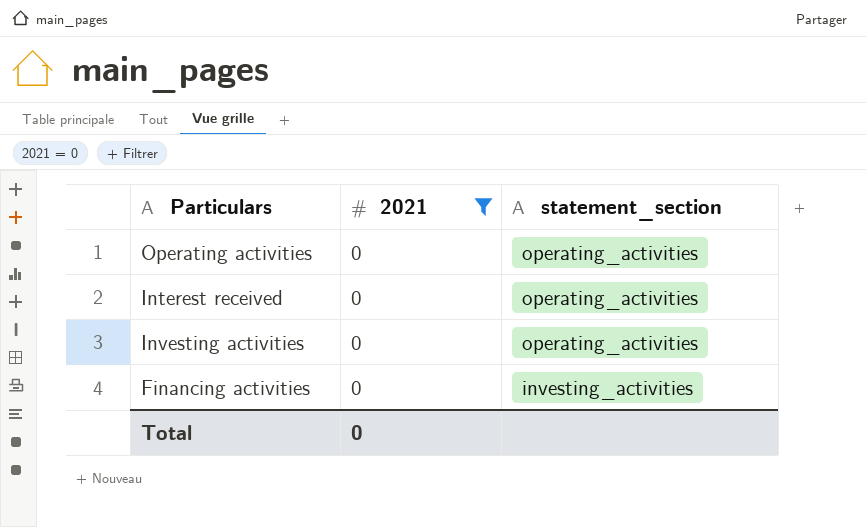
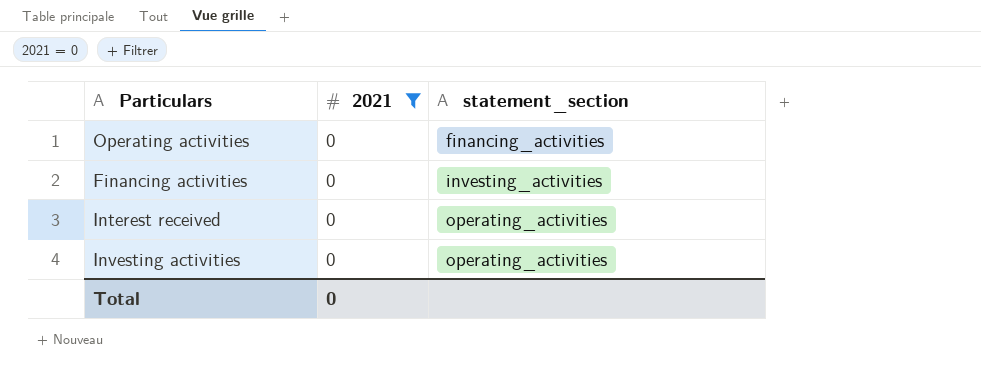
row order: statement_section descending -> statement_section ascending
Operating activities | statement_section: operating_activities -> financing_activities

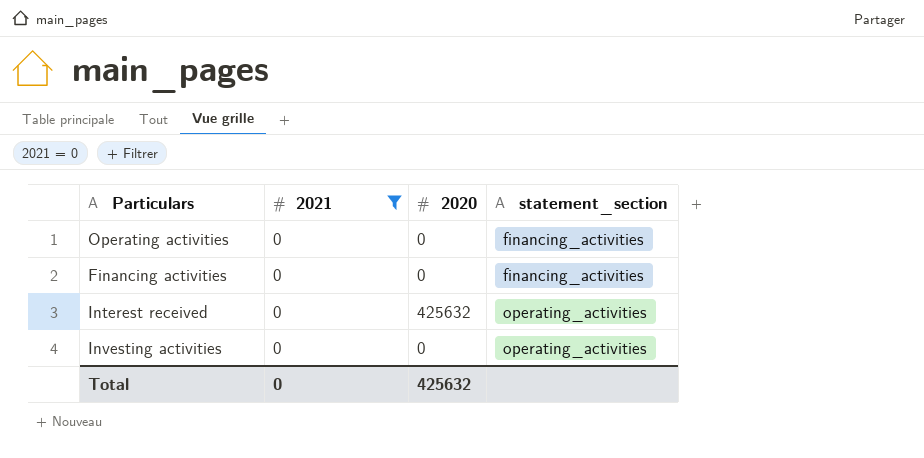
column 2020 | position: none -> 3
Financing activities | statement_section: investing_activities -> financing_activities

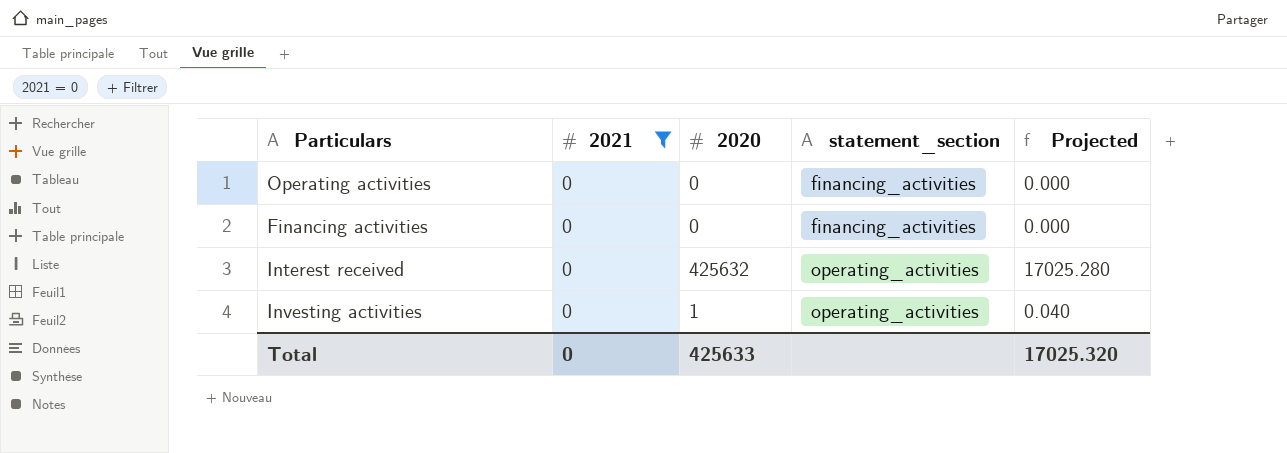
column Projected | formula: none -> [2020] * 0.04
Investing activities | 2020: 0 -> 1
Total | 2020: 425632 -> 425633

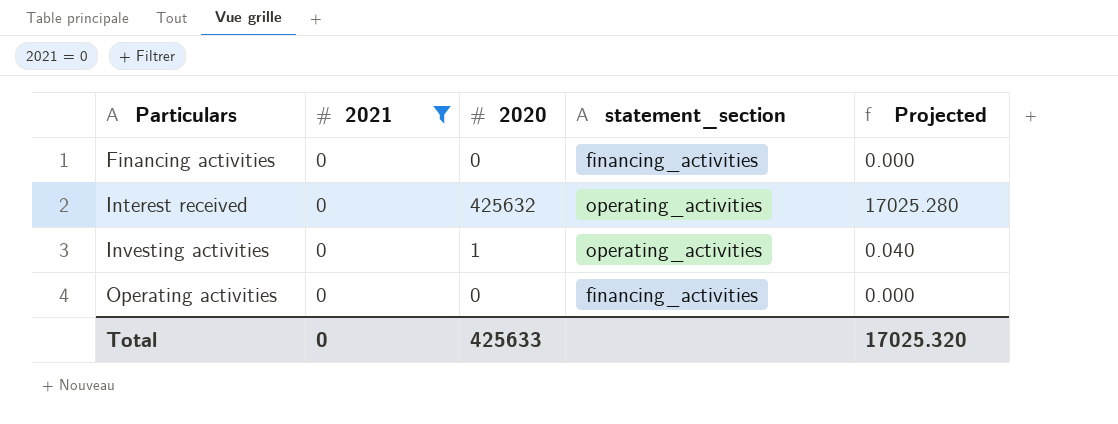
row order: statement_section ascending -> Particulars ascending

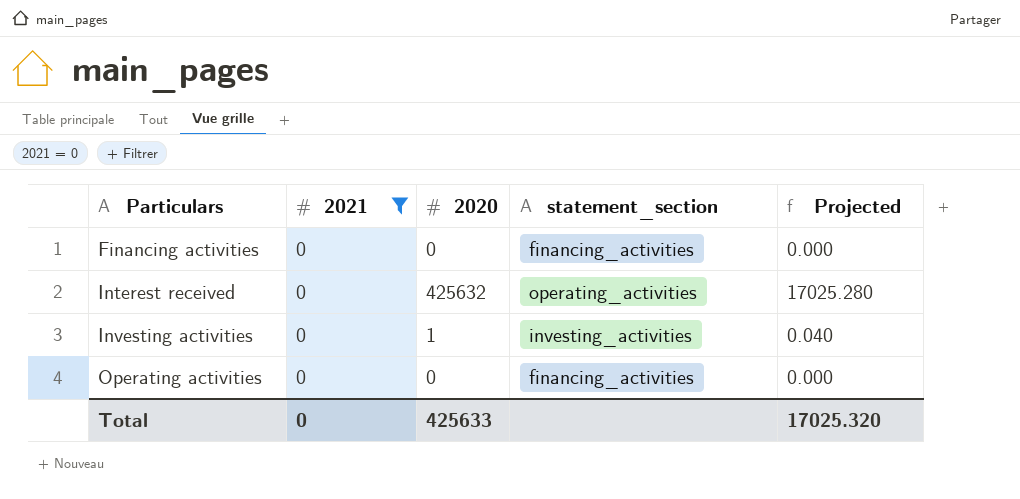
Investing activities | statement_section: operating_activities -> investing_activities

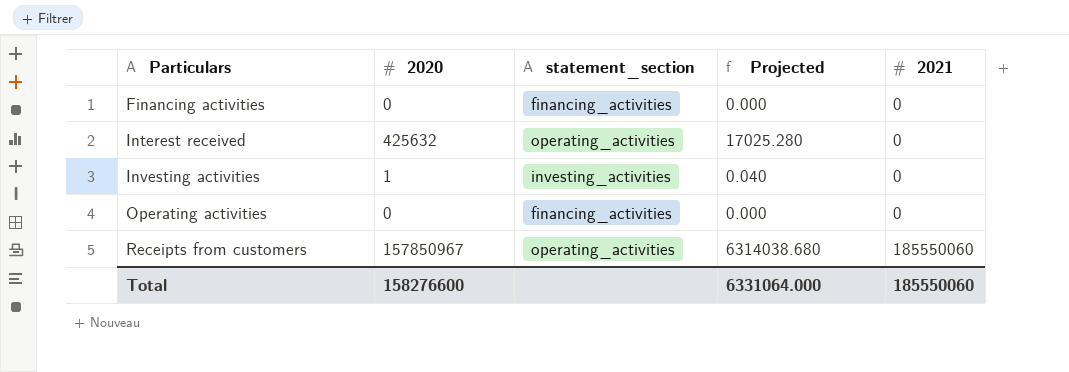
filter: 2021 = 0 -> none
column 2021 | position: 2 -> 5
Total | 2020: 425633 -> 158276600
Total | Projected: 17025.320 -> 6331064.000
Total | 2021: 0 -> 185550060

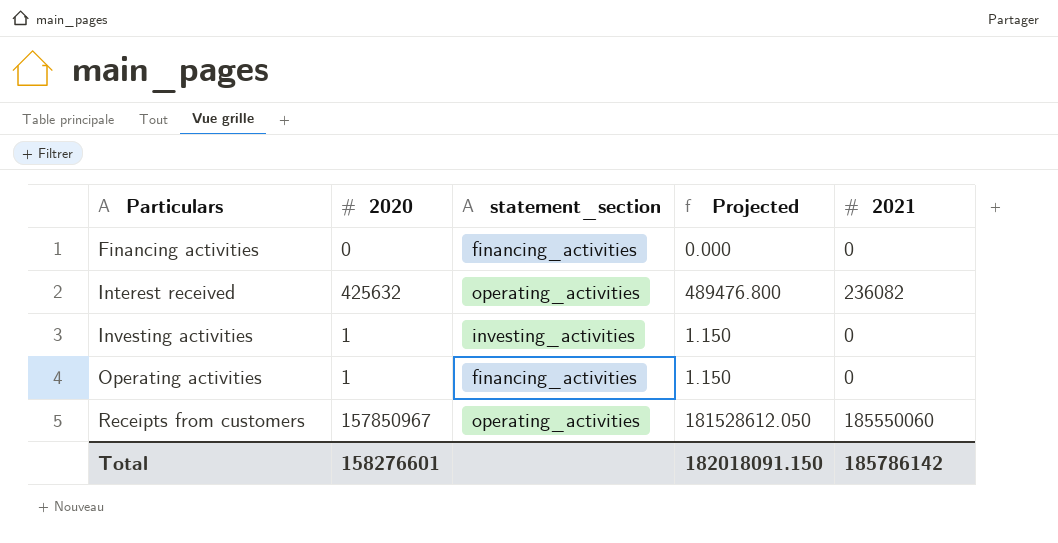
column Projected | formula: [2020] * 0.04 -> [2020] * 1.15
Interest received | 2021: 0 -> 236082
Operating activities | 2020: 0 -> 1
Total | 2020: 158276600 -> 158276601
Total | Projected: 6331064.000 -> 182018091.150
Total | 2021: 185550060 -> 185786142

